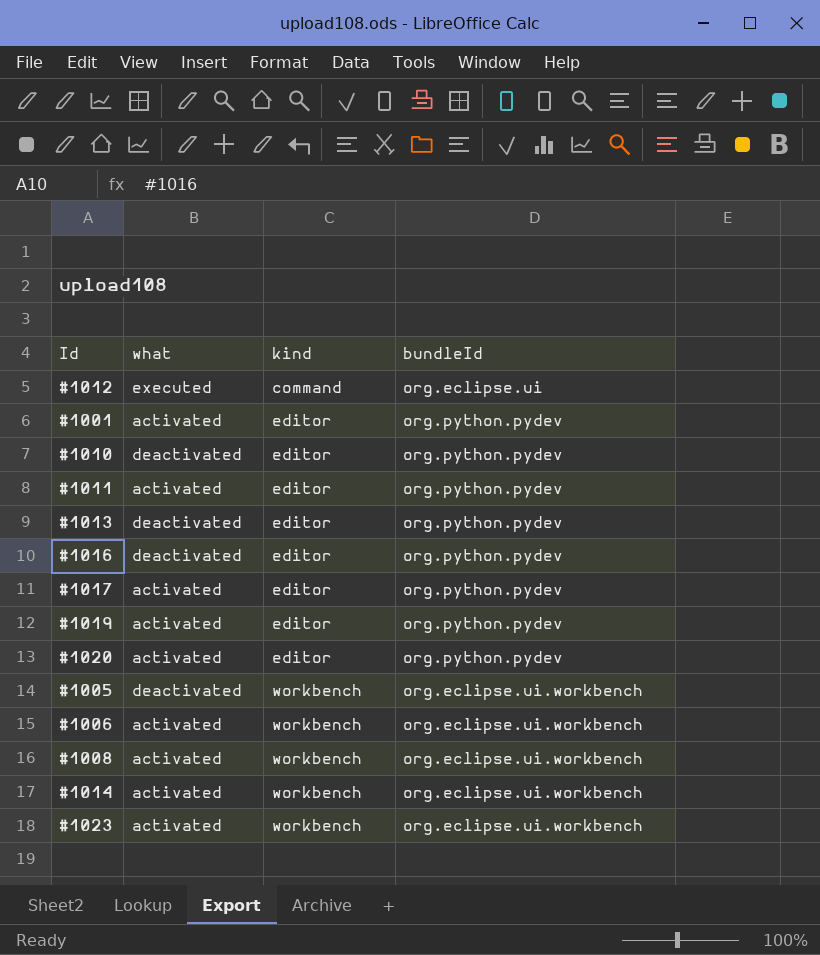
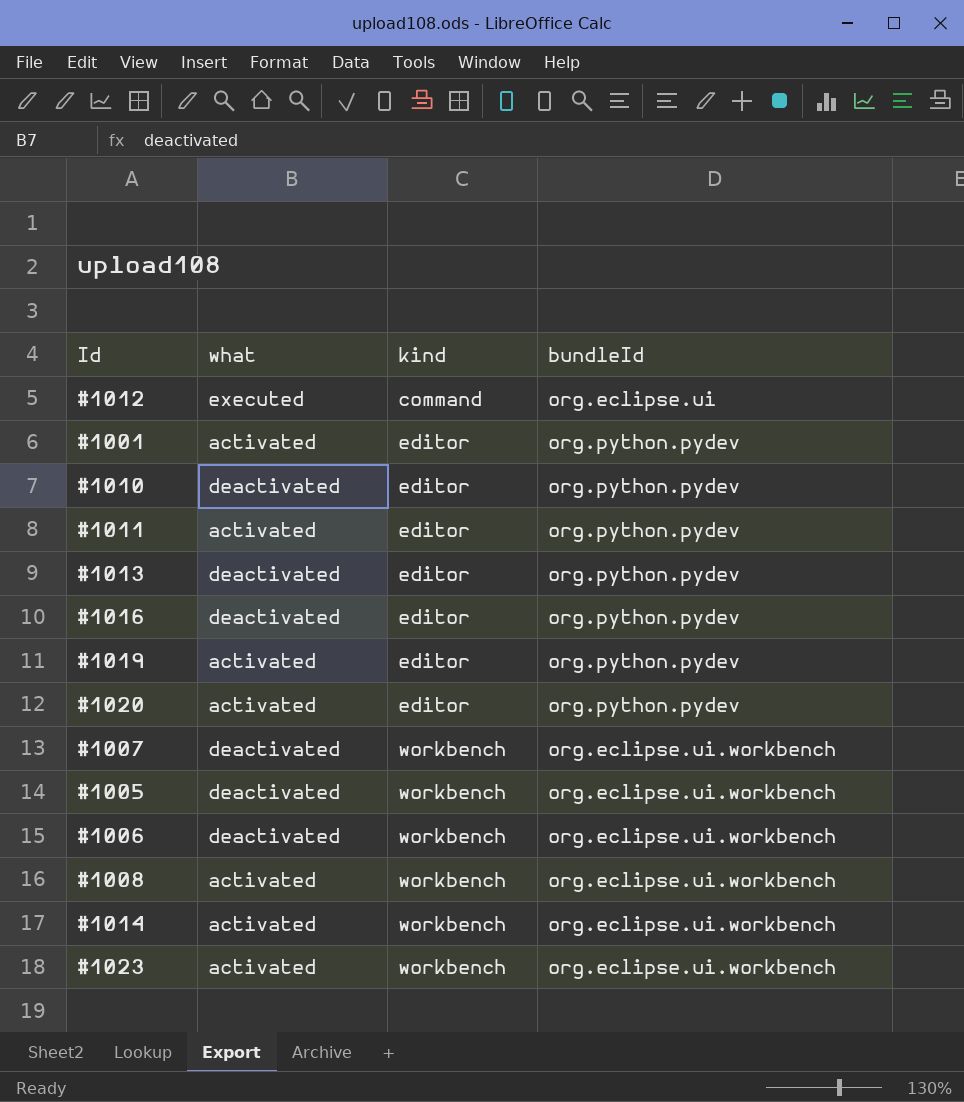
row #1017: activated | editor | org.python.pydev -> none
row #1007: none -> deactivated | workbench | org.eclipse.ui.workbench
#1006 | what: activated -> deactivated

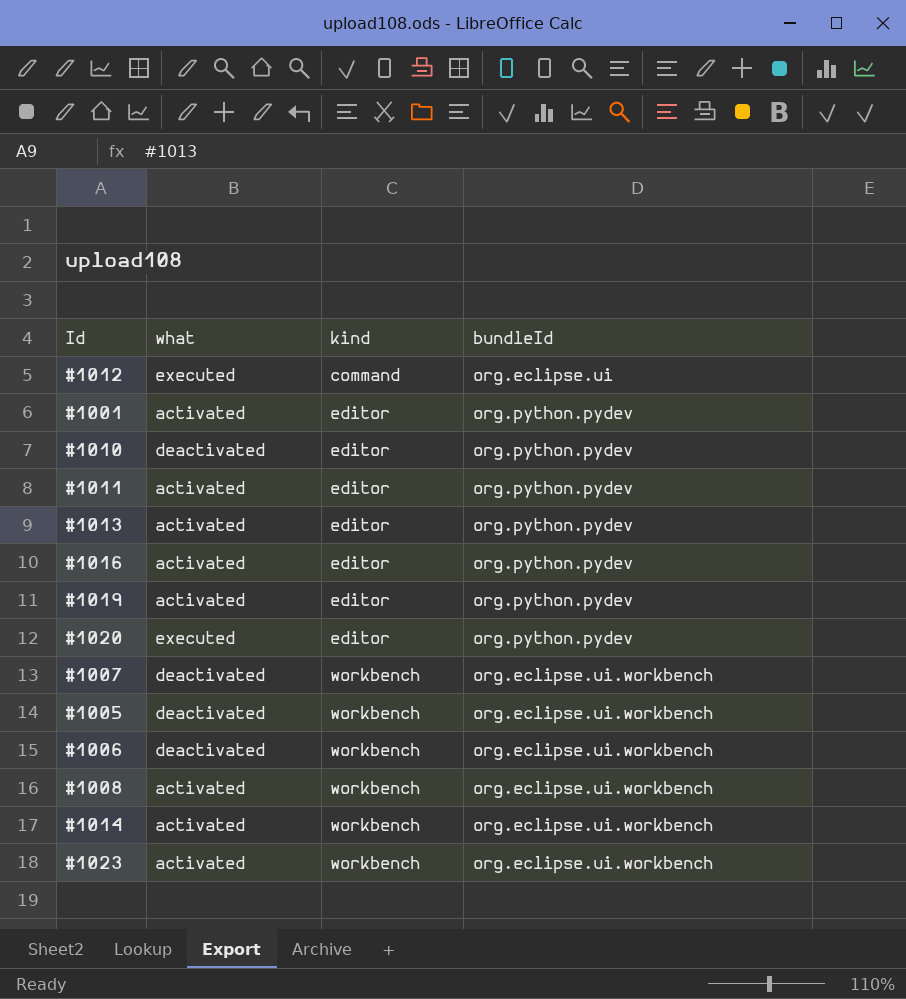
#1013 | what: deactivated -> activated
#1016 | what: deactivated -> activated
#1020 | what: activated -> executed

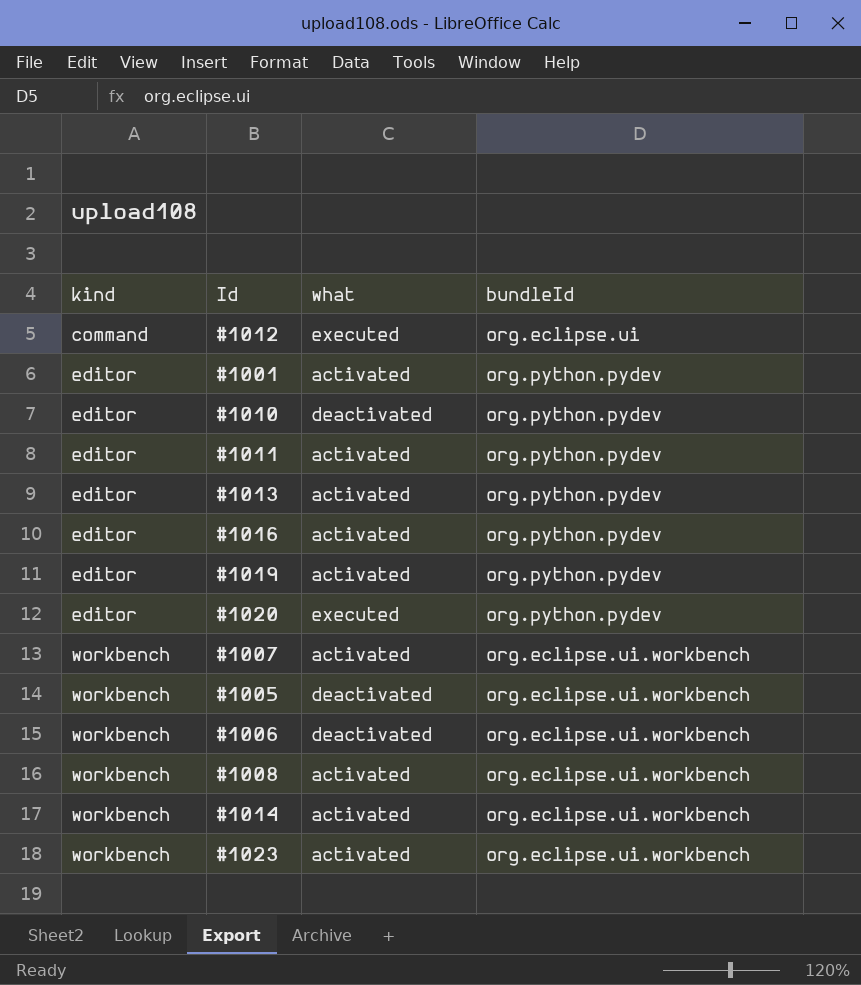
column kind | position: 3 -> 1
#1007 | what: deactivated -> activated

